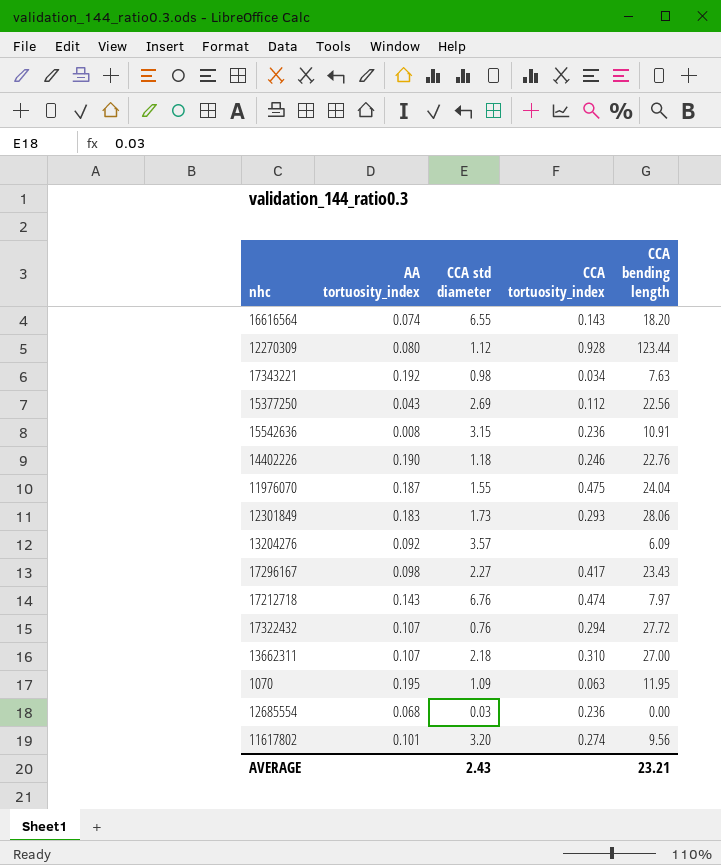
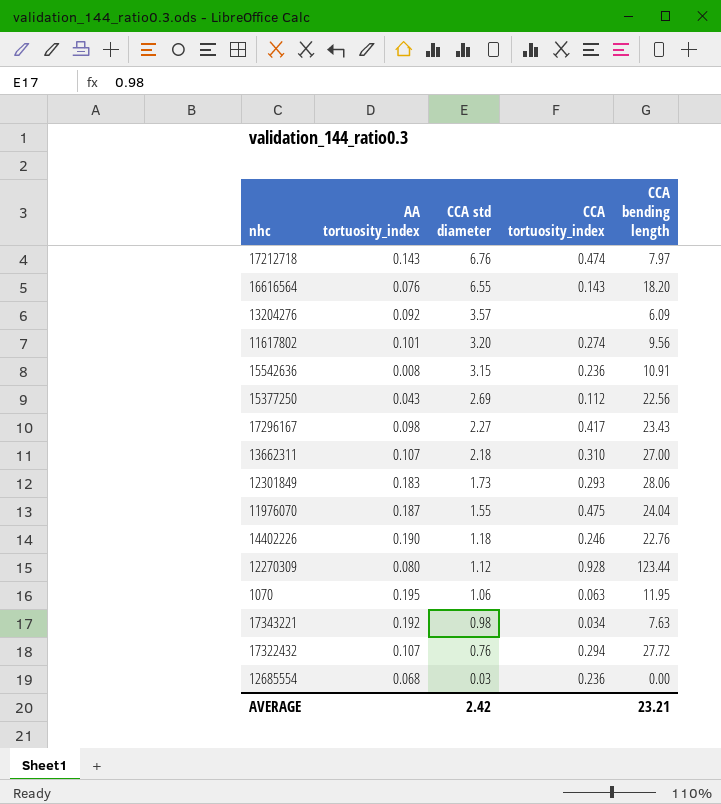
row order: none -> CCA std diameter descending
16616564 | AA tortuosity_index: 0.074 -> 0.076
1070 | CCA std diameter: 1.09 -> 1.06
AVERAGE | CCA std diameter: 2.43 -> 2.42

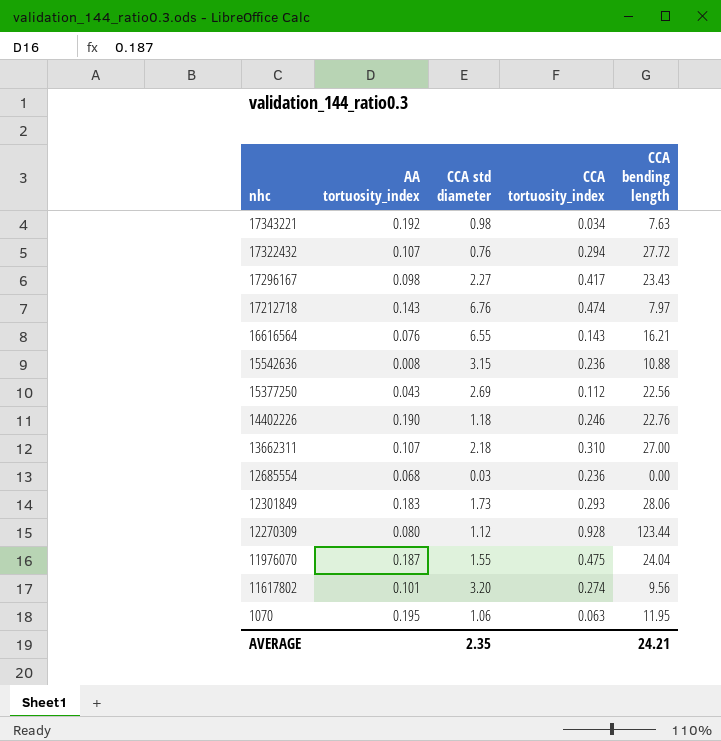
row order: CCA std diameter descending -> nhc descending
row 13204276: 0.092 | 3.57 | none | 6.09 -> none
16616564 | CCA bending length: 18.20 -> 16.21
15542636 | CCA bending length: 10.91 -> 10.88
AVERAGE | CCA std diameter: 2.42 -> 2.35
AVERAGE | CCA bending length: 23.21 -> 24.21

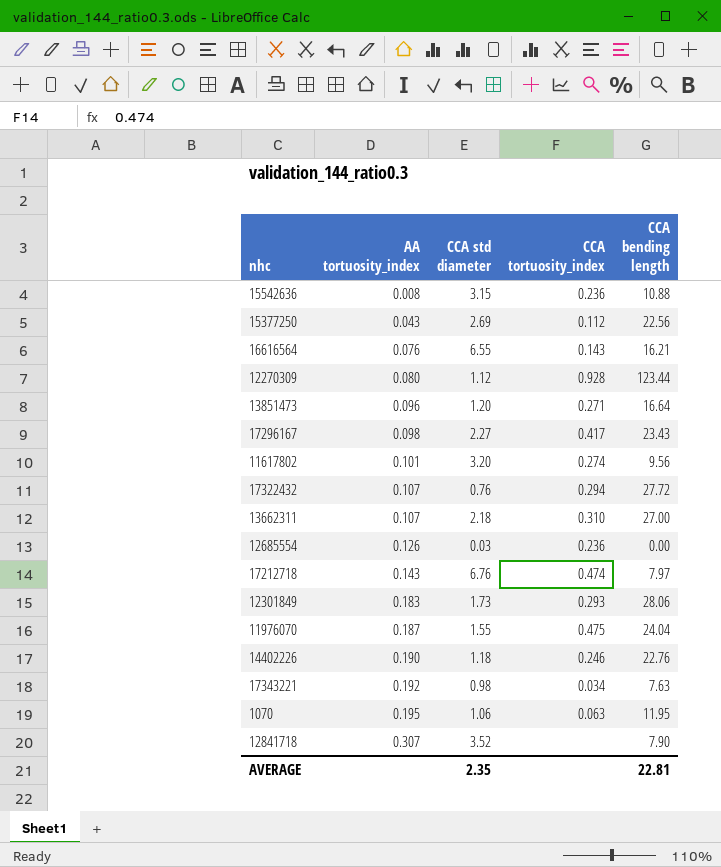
row order: nhc descending -> AA tortuosity_index ascending
row 13851473: none -> 0.096 | 1.20 | 0.271 | 16.64
12685554 | AA tortuosity_index: 0.068 -> 0.126
row 12841718: none -> 0.307 | 3.52 | none | 7.90
AVERAGE | CCA bending length: 24.21 -> 22.81

